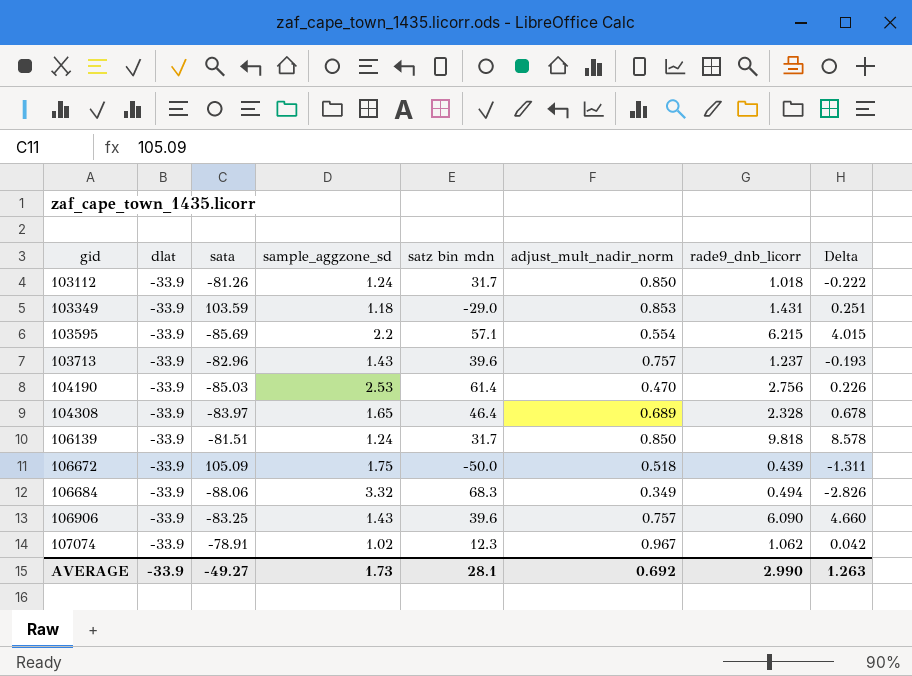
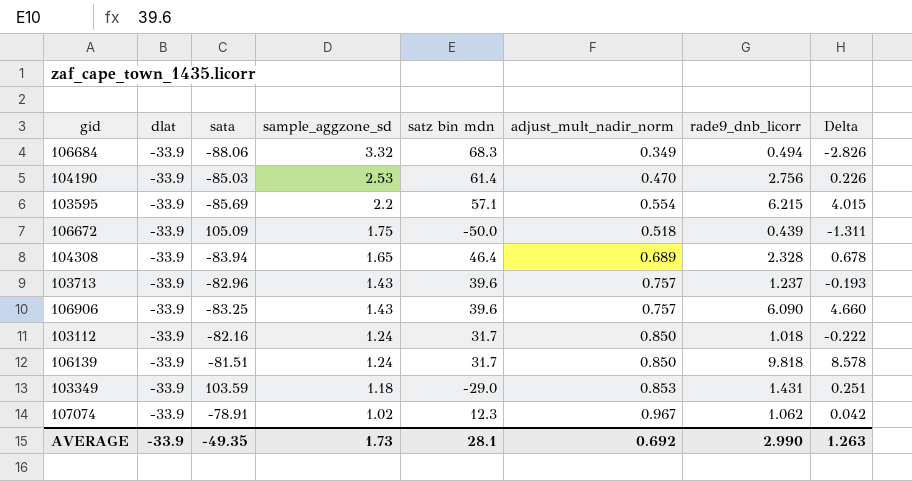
row order: gid ascending -> sample_aggzone_sd descending
104308 | sata: -83.97 -> -83.94
103112 | sata: -81.26 -> -82.16
AVERAGE | sata: -49.27 -> -49.35

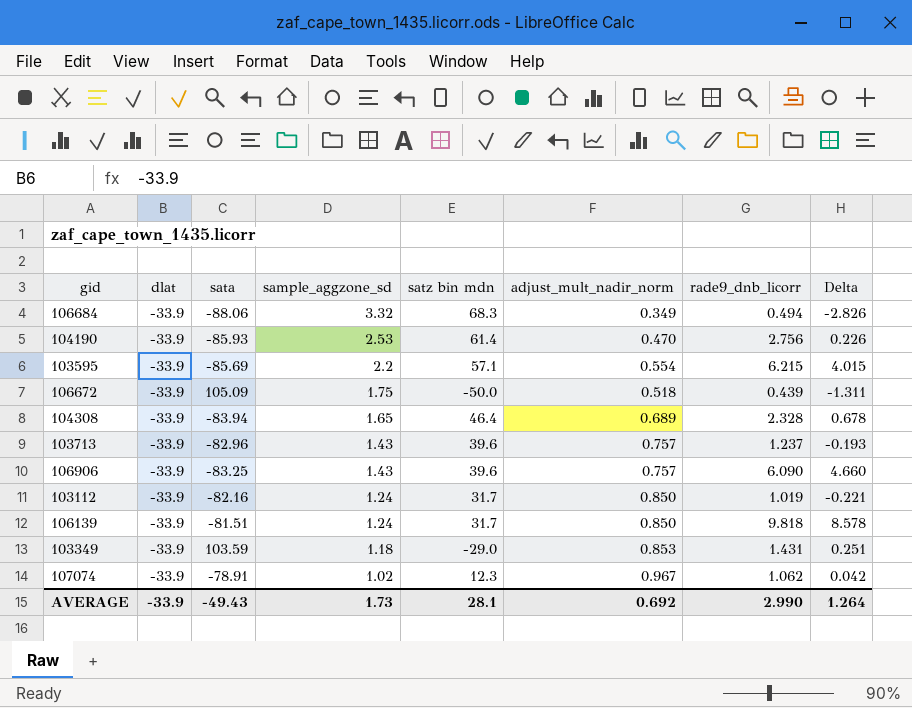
104190 | sata: -85.03 -> -85.93
103112 | rade9_dnb_licorr: 1.018 -> 1.019
103112 | Delta: -0.222 -> -0.221
AVERAGE | sata: -49.35 -> -49.43
AVERAGE | Delta: 1.263 -> 1.264

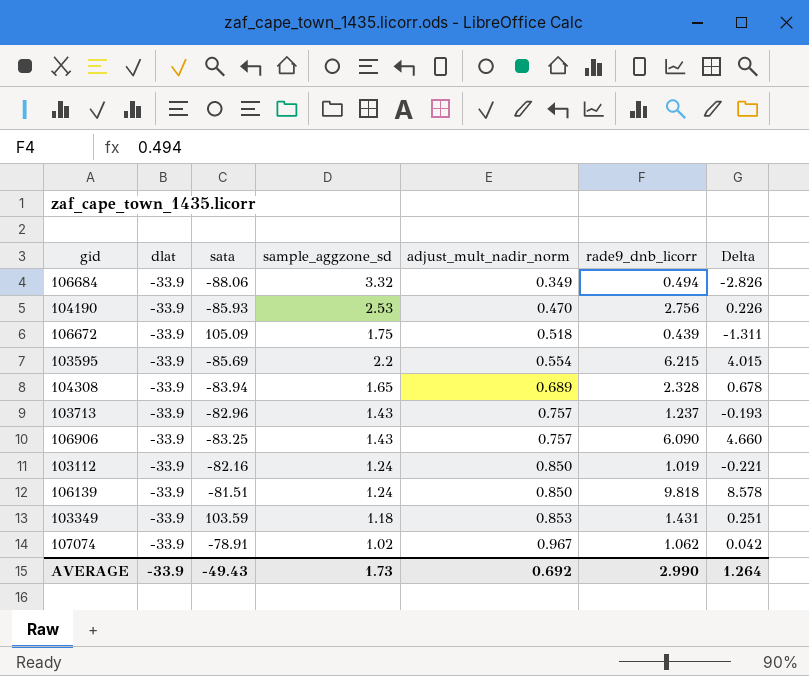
row order: sample_aggzone_sd descending -> adjust_mult_nadir_norm ascending
column satz bin mdn | position: 5 -> none

